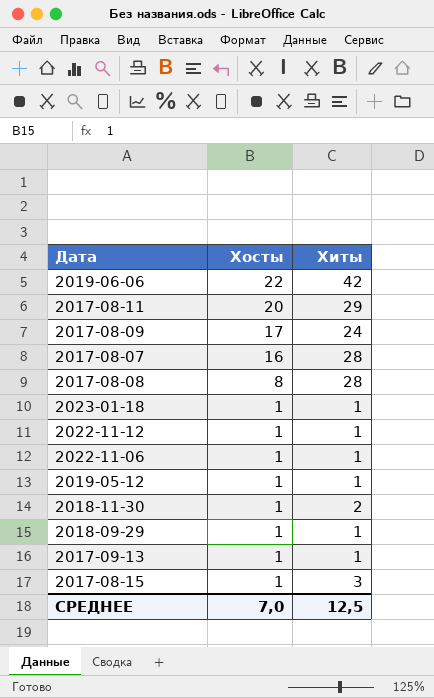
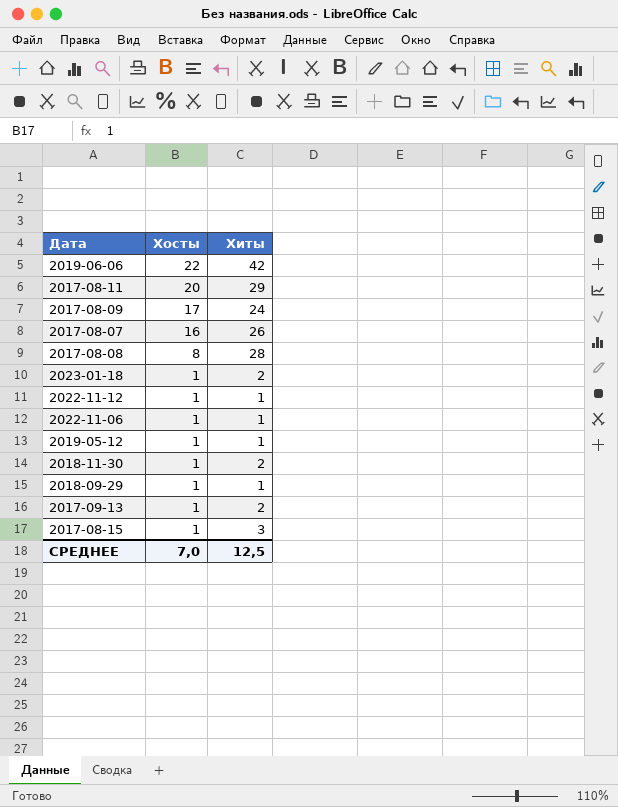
2017-08-07 | Хиты: 28 -> 26
2023-01-18 | Хиты: 1 -> 2
2017-09-13 | Хиты: 1 -> 2

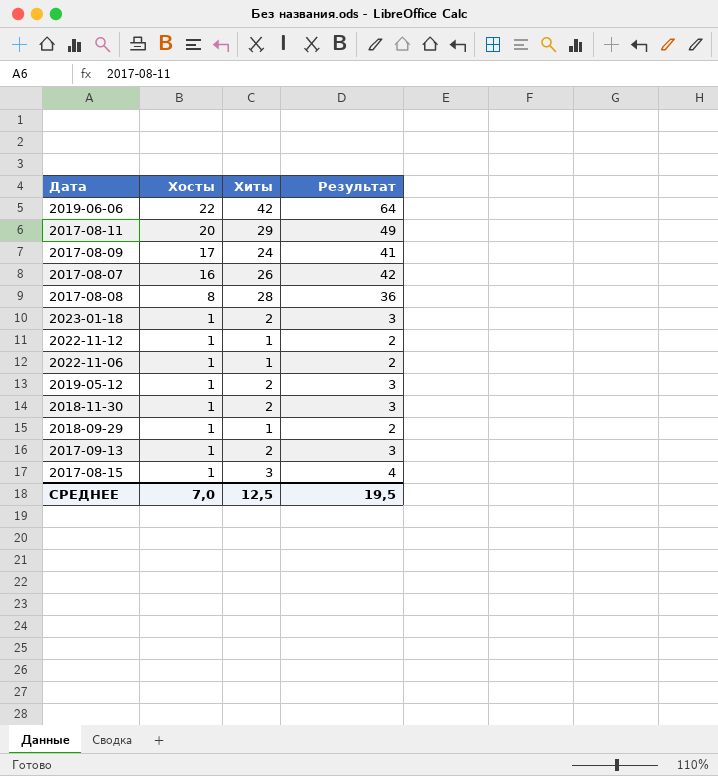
column Результат | formula: none -> [Хосты] + [Хиты]
2019-05-12 | Хиты: 1 -> 2

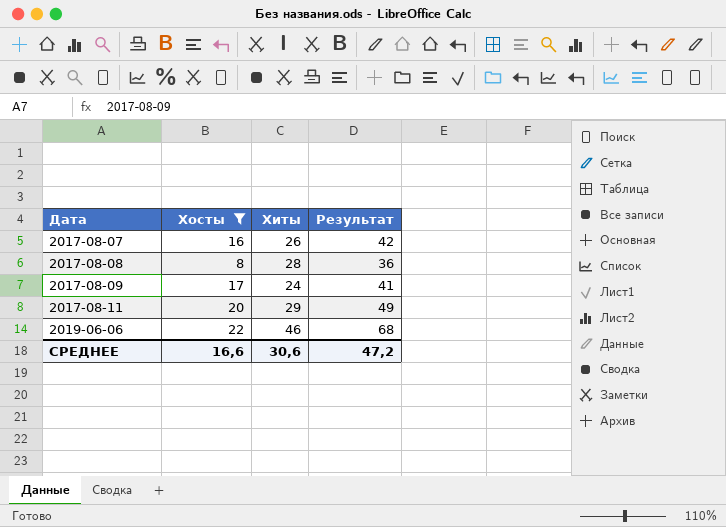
filter: none -> Хосты != 1
row order: Хосты descending -> Дата ascending
2019-06-06 | Хиты: 42 -> 46
2019-06-06 | Результат: 64 -> 68
СРЕДНЕЕ | Хосты: 7,0 -> 16,6
СРЕДНЕЕ | Хиты: 12,5 -> 30,6
СРЕДНЕЕ | Результат: 19,5 -> 47,2

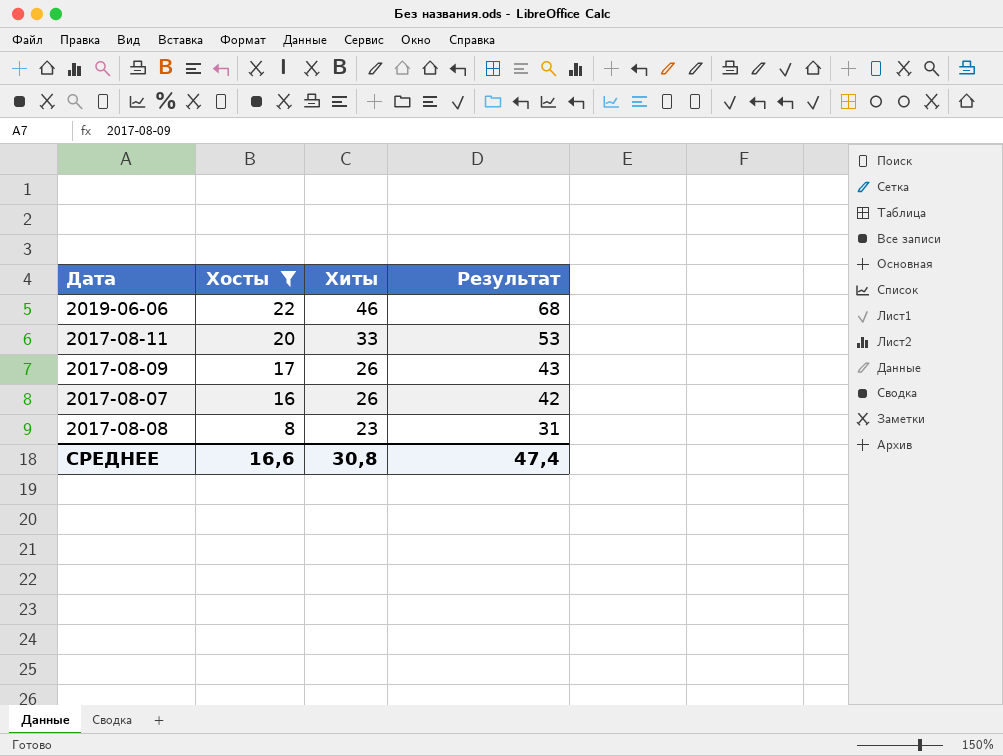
row order: Дата ascending -> Хосты descending
2017-08-11 | Хиты: 29 -> 33
2017-08-11 | Результат: 49 -> 53
2017-08-09 | Хиты: 24 -> 26
2017-08-09 | Результат: 41 -> 43
2017-08-08 | Хиты: 28 -> 23
2017-08-08 | Результат: 36 -> 31
СРЕДНЕЕ | Хиты: 30,6 -> 30,8
СРЕДНЕЕ | Результат: 47,2 -> 47,4

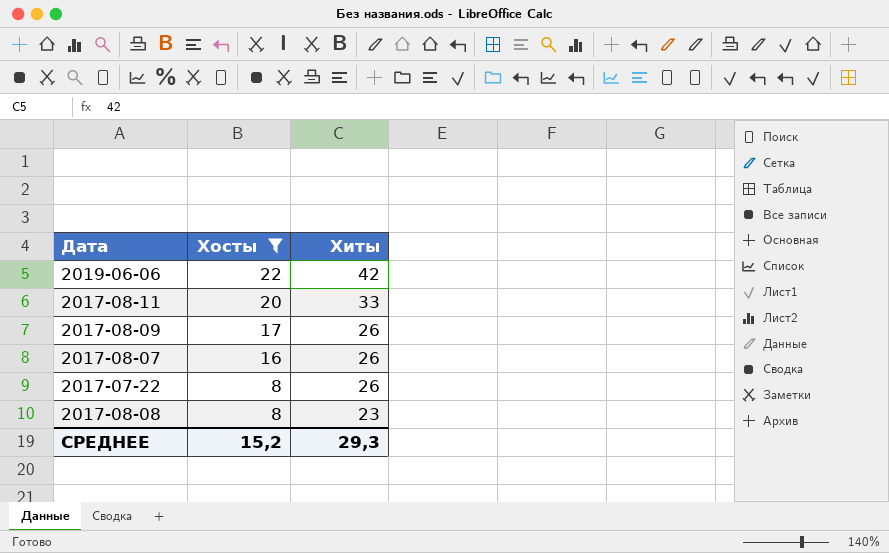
column Результат | formula: [Хосты] + [Хиты] -> none
2019-06-06 | Хиты: 46 -> 42
row 2017-07-22: none -> 8 | 26
СРЕДНЕЕ | Хосты: 16,6 -> 15,2
СРЕДНЕЕ | Хиты: 30,8 -> 29,3

